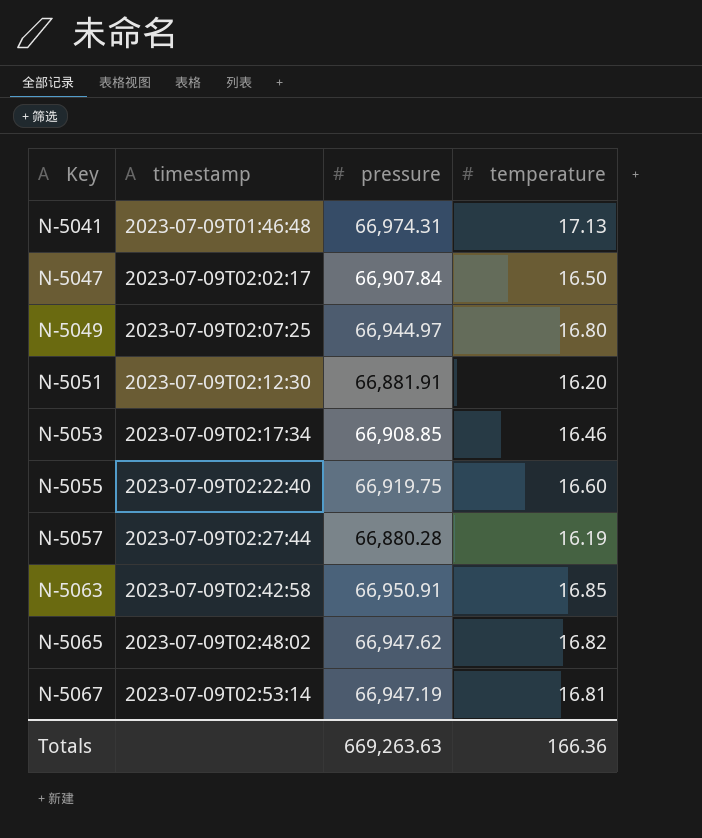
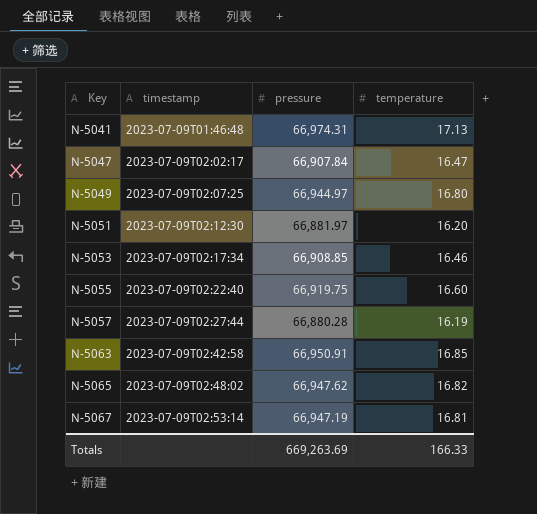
N-5047 | temperature: 16.50 -> 16.47
N-5051 | pressure: 66,881.91 -> 66,881.97
Totals | pressure: 669,263.63 -> 669,263.69
Totals | temperature: 166.36 -> 166.33

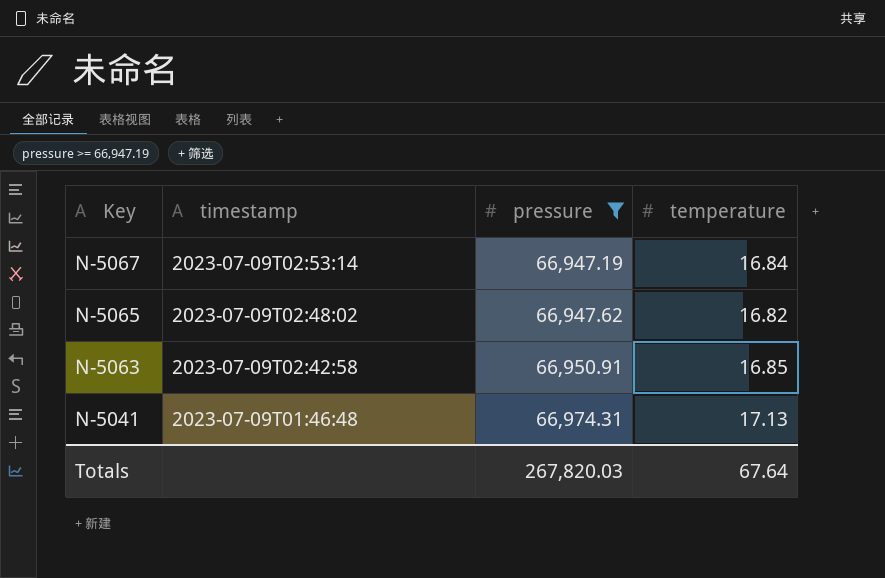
filter: none -> pressure >= 66,947.19
row order: Key ascending -> Key descending
N-5067 | temperature: 16.81 -> 16.84
Totals | pressure: 669,263.69 -> 267,820.03
Totals | temperature: 166.33 -> 67.64

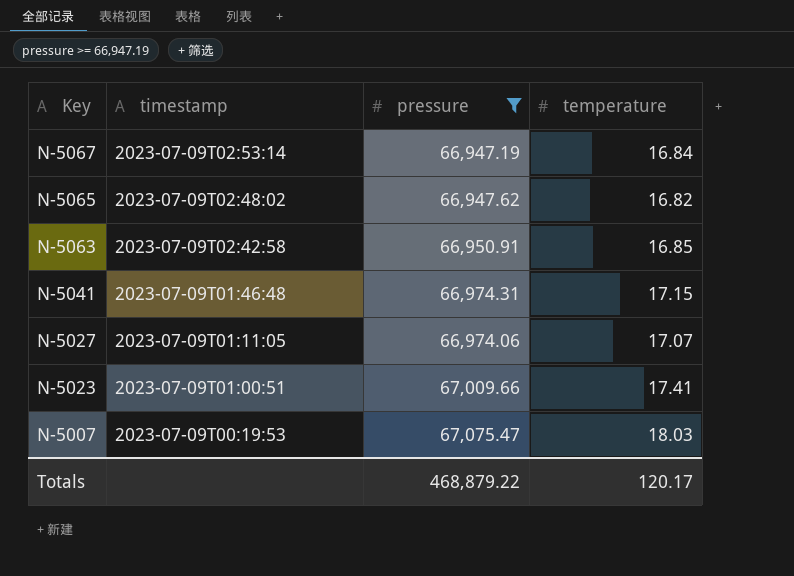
N-5041 | temperature: 17.13 -> 17.15
row N-5027: none -> 2023-07-09T01:11:05 | 66,974.06 | 17.07
row N-5023: none -> 2023-07-09T01:00:51 | 67,009.66 | 17.41
row N-5007: none -> 2023-07-09T00:19:53 | 67,075.47 | 18.03
Totals | pressure: 267,820.03 -> 468,879.22
Totals | temperature: 67.64 -> 120.17

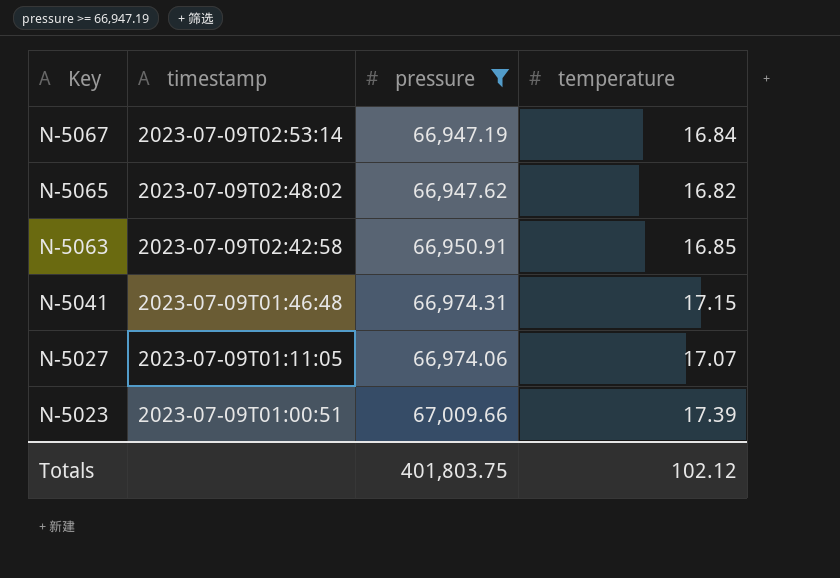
row N-5007: 2023-07-09T00:19:53 | 67,075.47 | 18.03 -> none
N-5023 | temperature: 17.41 -> 17.39
Totals | pressure: 468,879.22 -> 401,803.75
Totals | temperature: 120.17 -> 102.12

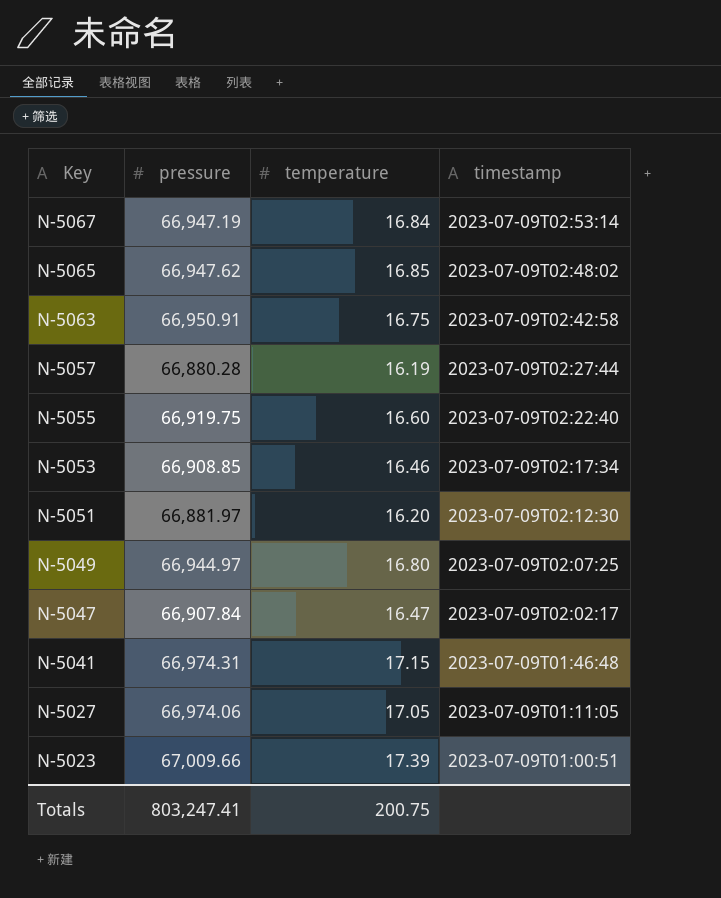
filter: pressure >= 66,947.19 -> none
column timestamp | position: 2 -> 4
N-5065 | temperature: 16.82 -> 16.85
N-5063 | temperature: 16.85 -> 16.75
N-5027 | temperature: 17.07 -> 17.05
Totals | pressure: 401,803.75 -> 803,247.41
Totals | temperature: 102.12 -> 200.75

